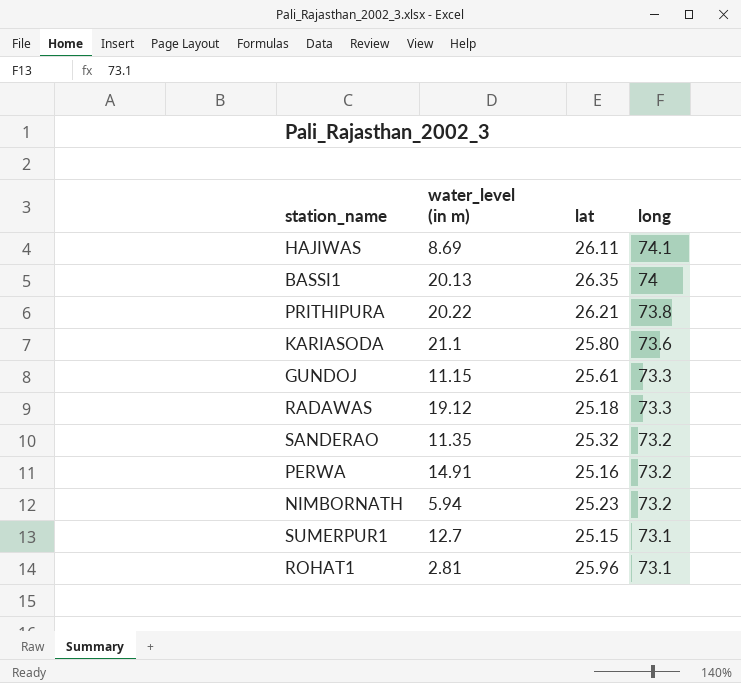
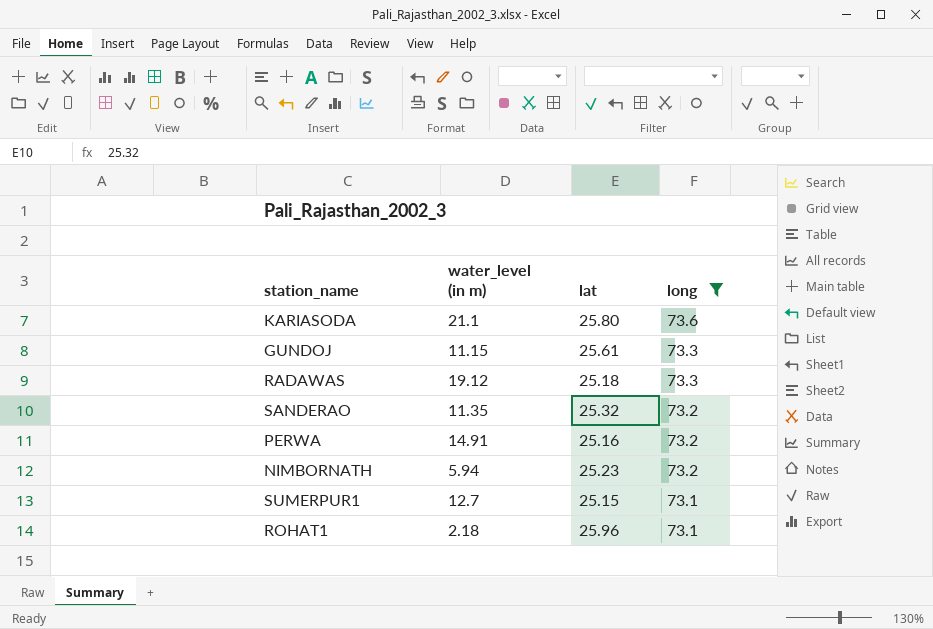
filter: none -> long <= 73.6
ROHAT1 | water_level (in m): 2.81 -> 2.18

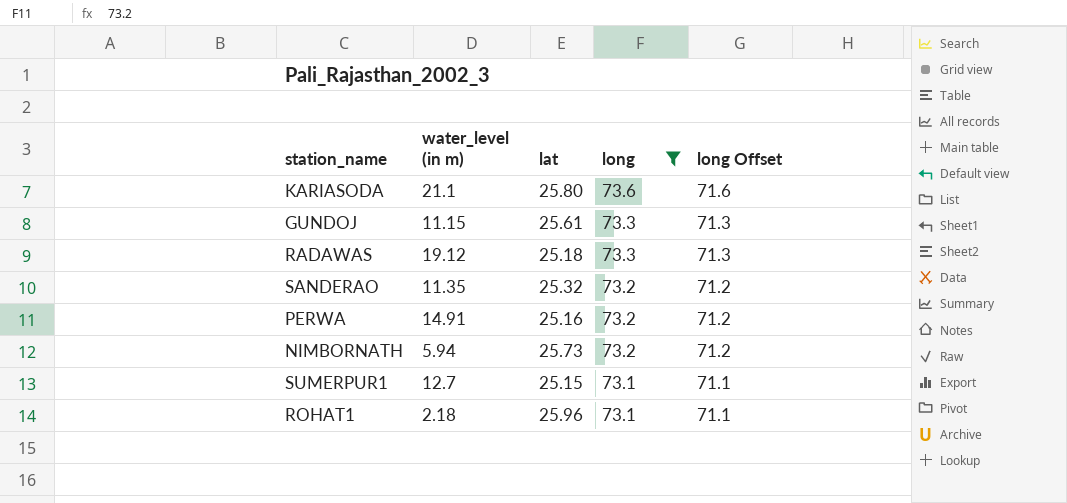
column long Offset | formula: none -> [long] - 2
NIMBORNATH | lat: 25.23 -> 25.73

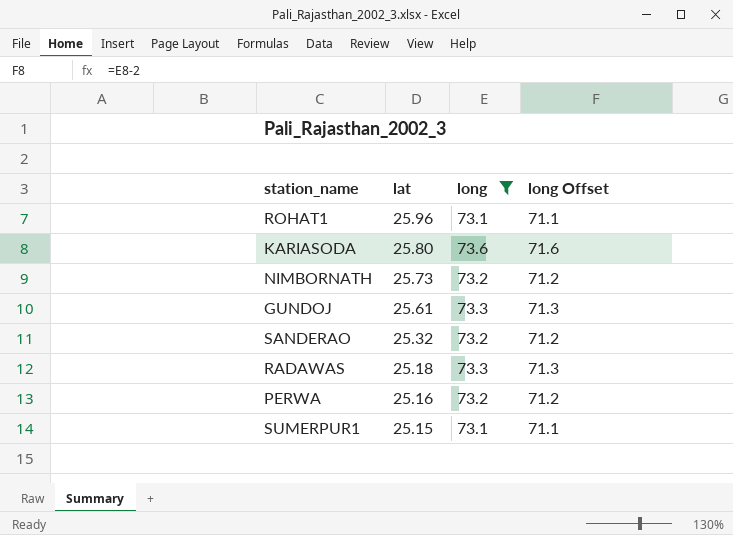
row order: long descending -> lat descending
column water_level (in m) | position: 2 -> none

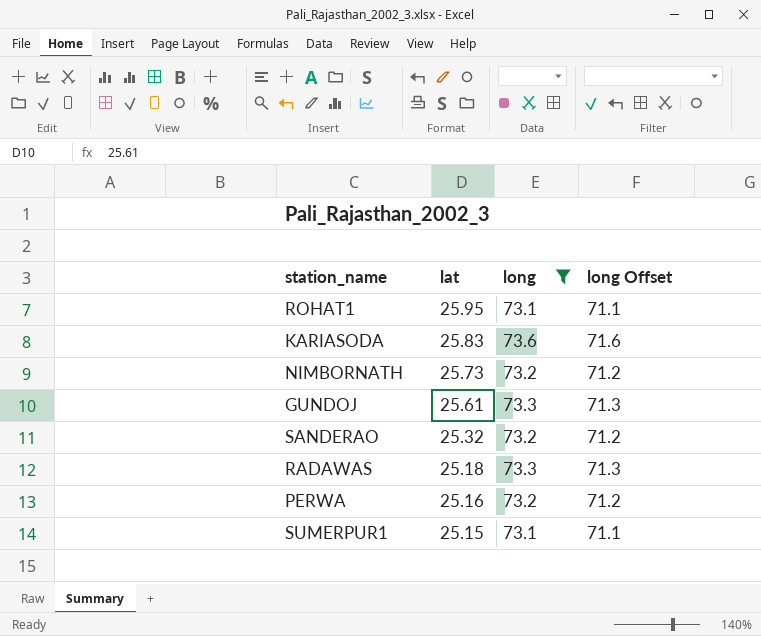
ROHAT1 | lat: 25.96 -> 25.95
KARIASODA | lat: 25.80 -> 25.83

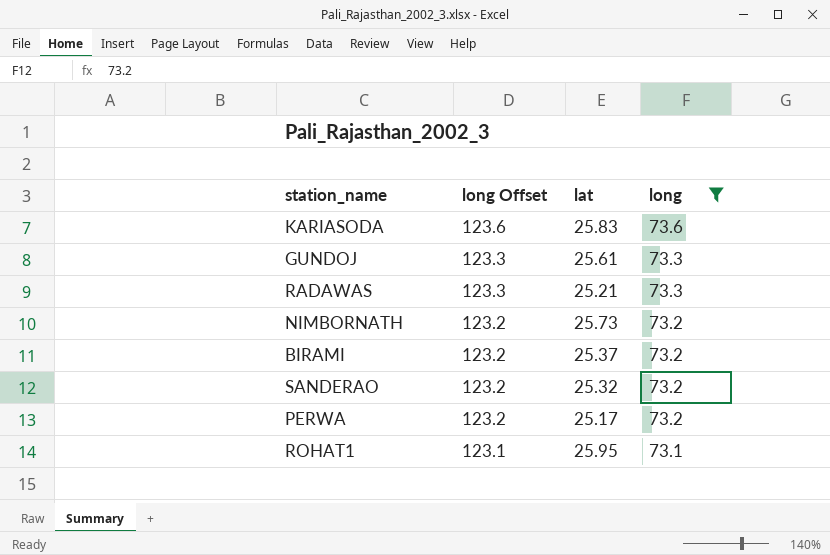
row order: lat descending -> long Offset descending
column long Offset | formula: [long] - 2 -> [long] + 50
column long Offset | position: 4 -> 2
row SUMERPUR1: 25.15 | 73.1 | 71.1 -> none
RADAWAS | lat: 25.18 -> 25.21
row BIRAMI: none -> 123.2 | 25.37 | 73.2
PERWA | lat: 25.16 -> 25.17

